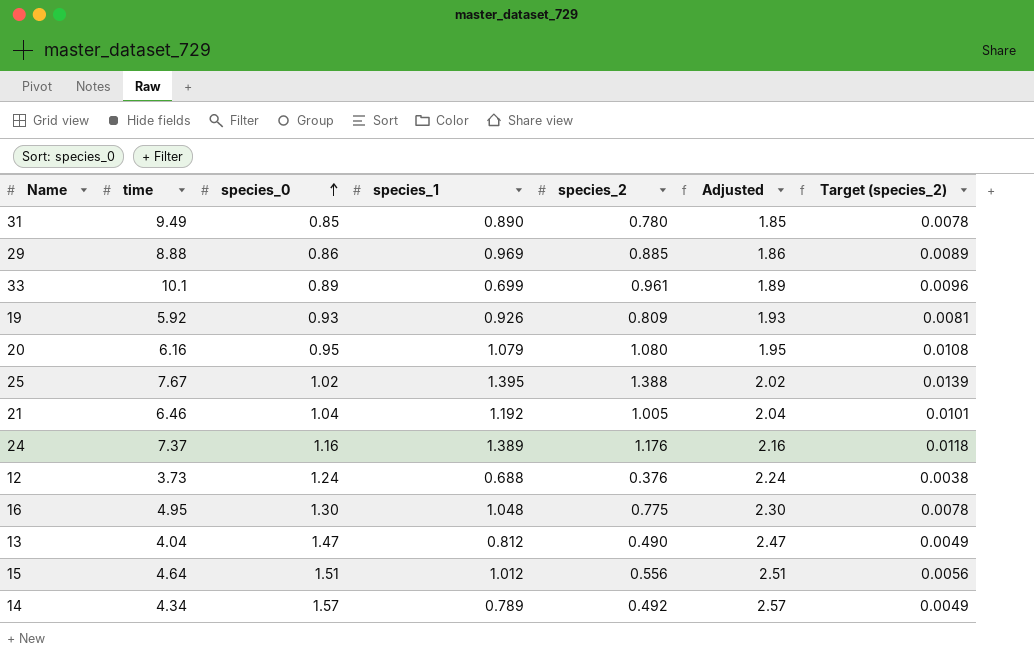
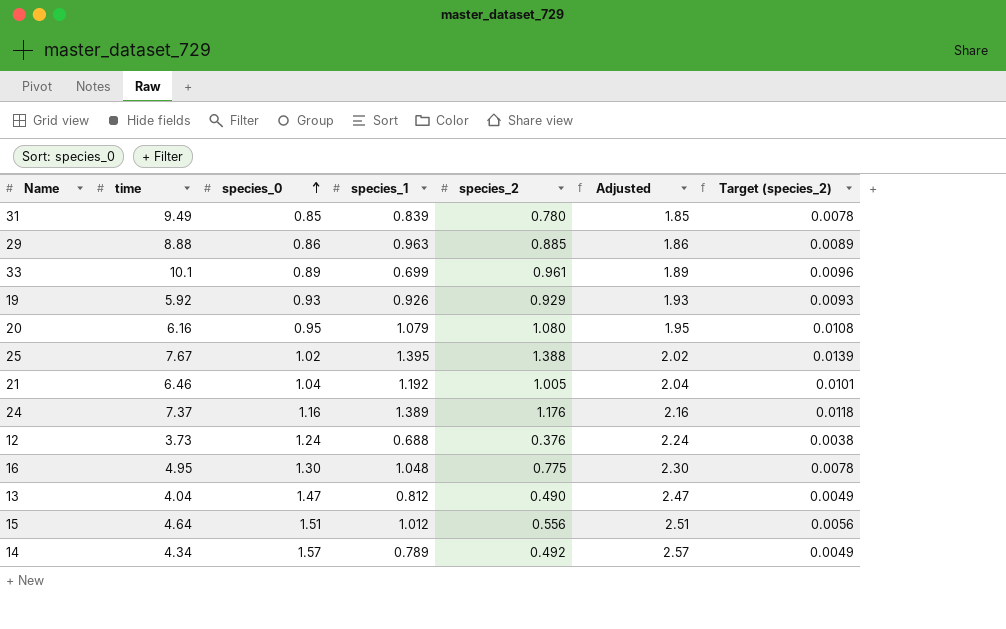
31 | species_1: 0.890 -> 0.839
29 | species_1: 0.969 -> 0.963
19 | species_2: 0.809 -> 0.929
19 | Target (species_2): 0.0081 -> 0.0093

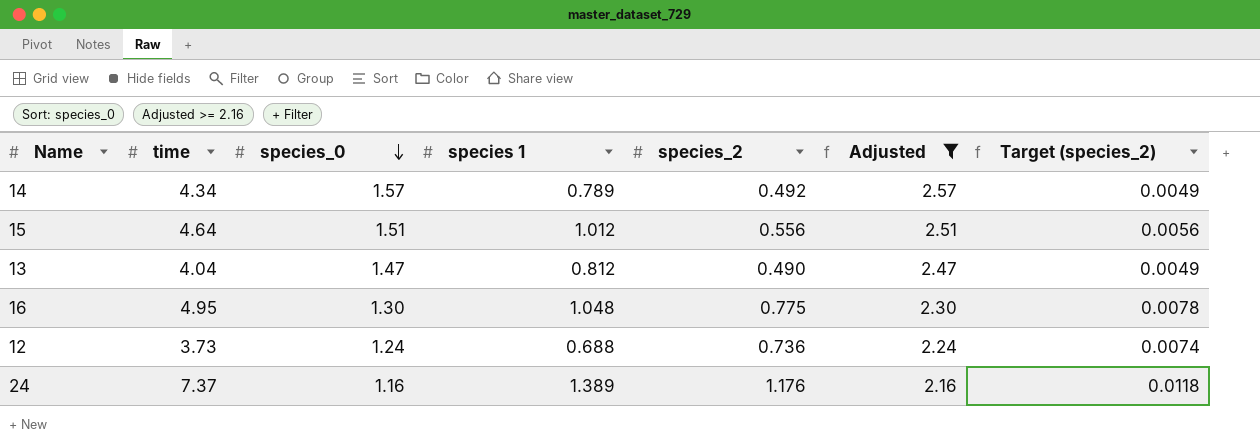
filter: none -> Adjusted >= 2.16
row order: species_0 ascending -> species_0 descending
column name: species_1 -> species 1
12 | species_2: 0.376 -> 0.736
12 | Target (species_2): 0.0038 -> 0.0074

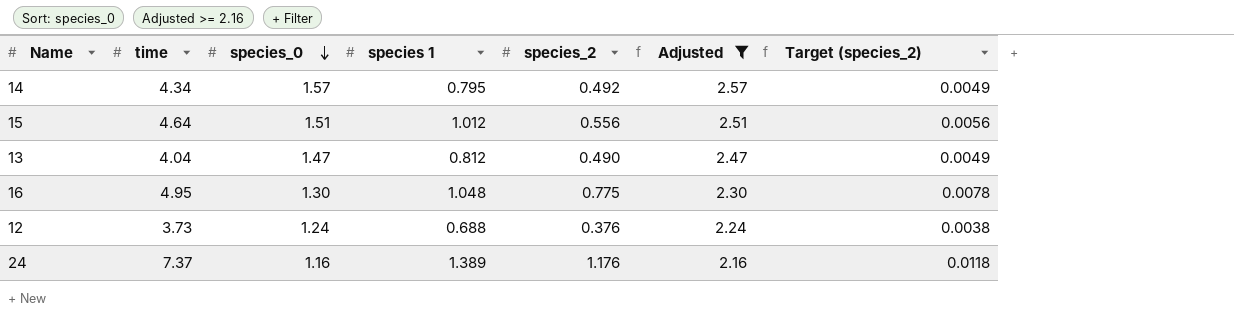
14 | species 1: 0.789 -> 0.795
12 | species_2: 0.736 -> 0.376
12 | Target (species_2): 0.0074 -> 0.0038

